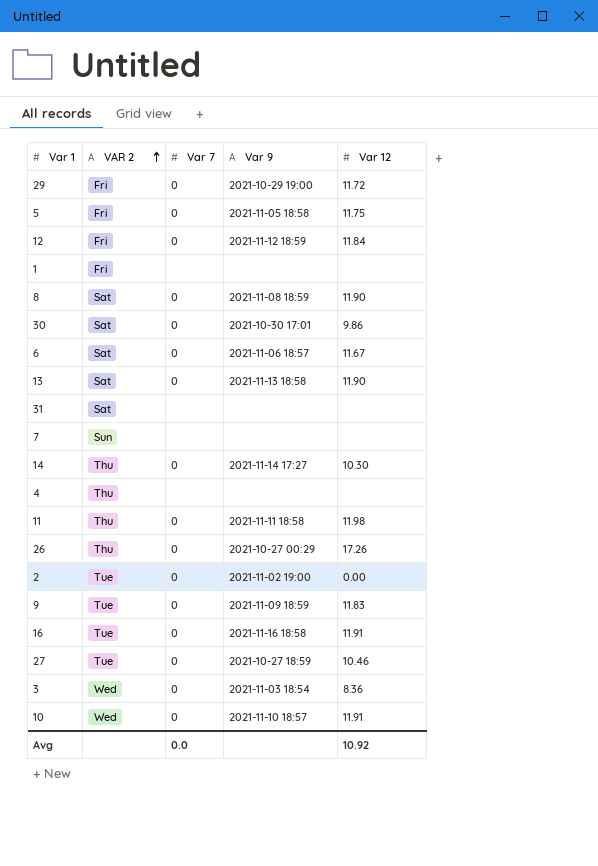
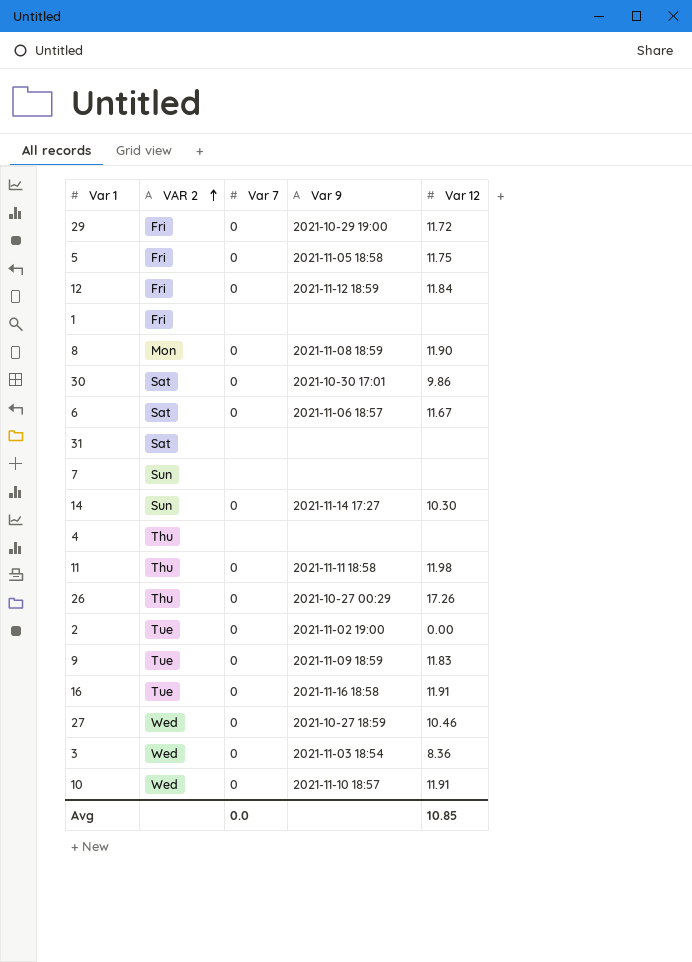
row 13: Sat | 0 | 2021-11-13 18:58 | 11.90 -> none
8 | VAR 2: Sat -> Mon
14 | VAR 2: Thu -> Sun
27 | VAR 2: Tue -> Wed
Avg | Var 12: 10.92 -> 10.85

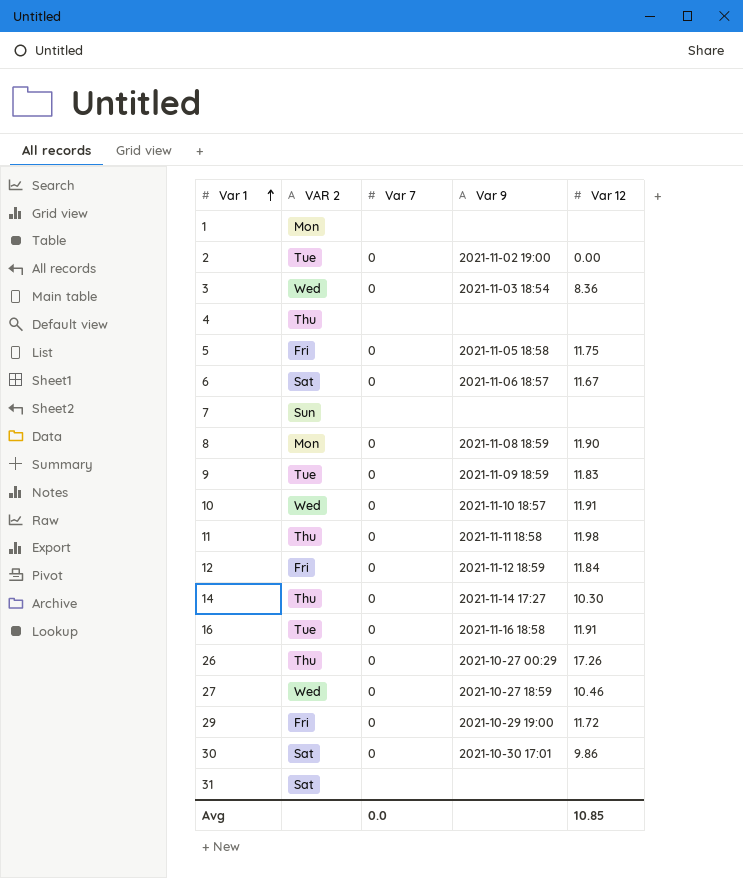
row order: VAR 2 ascending -> Var 1 ascending
1 | VAR 2: Fri -> Mon
14 | VAR 2: Sun -> Thu

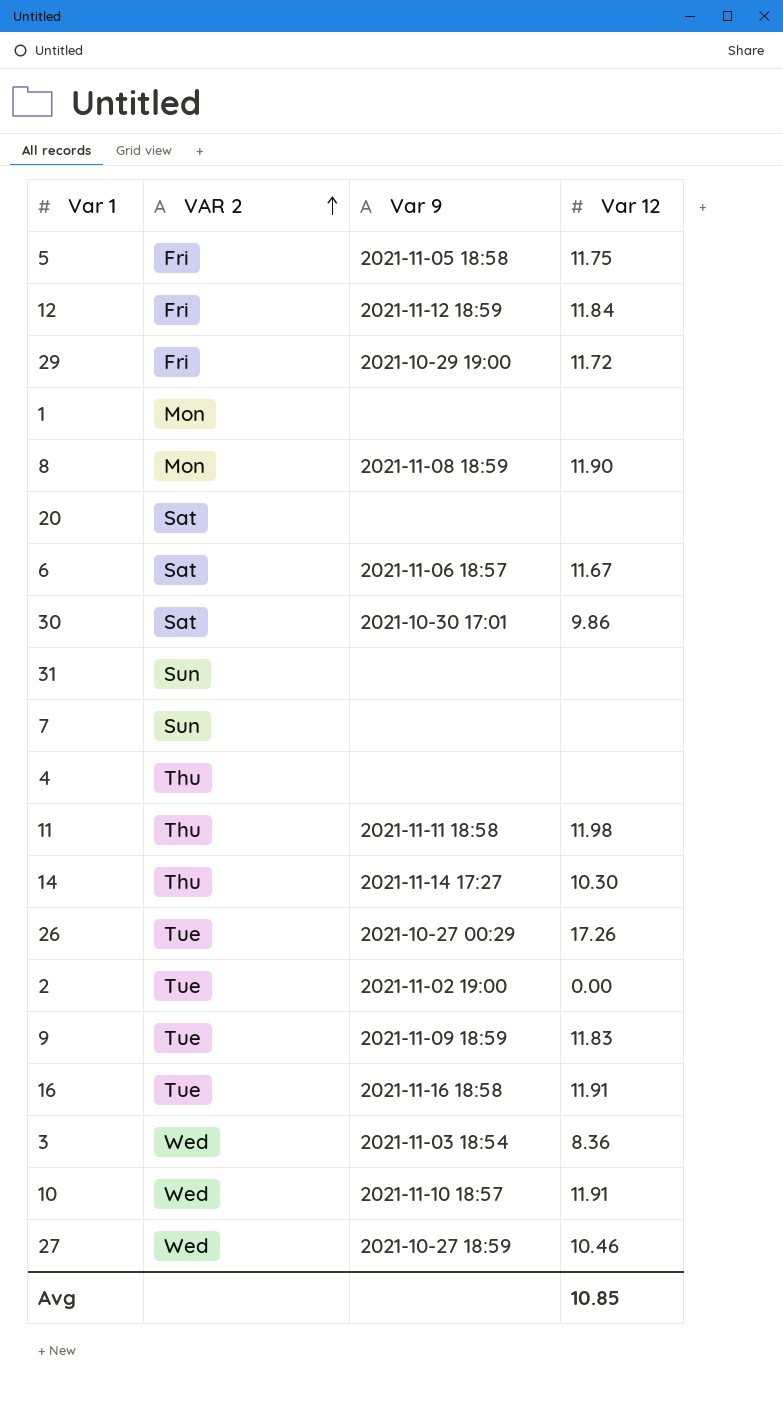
row order: Var 1 ascending -> VAR 2 ascending
column Var 7 | position: 3 -> none
row 20: none -> Sat | none | none
31 | VAR 2: Sat -> Sun
26 | VAR 2: Thu -> Tue

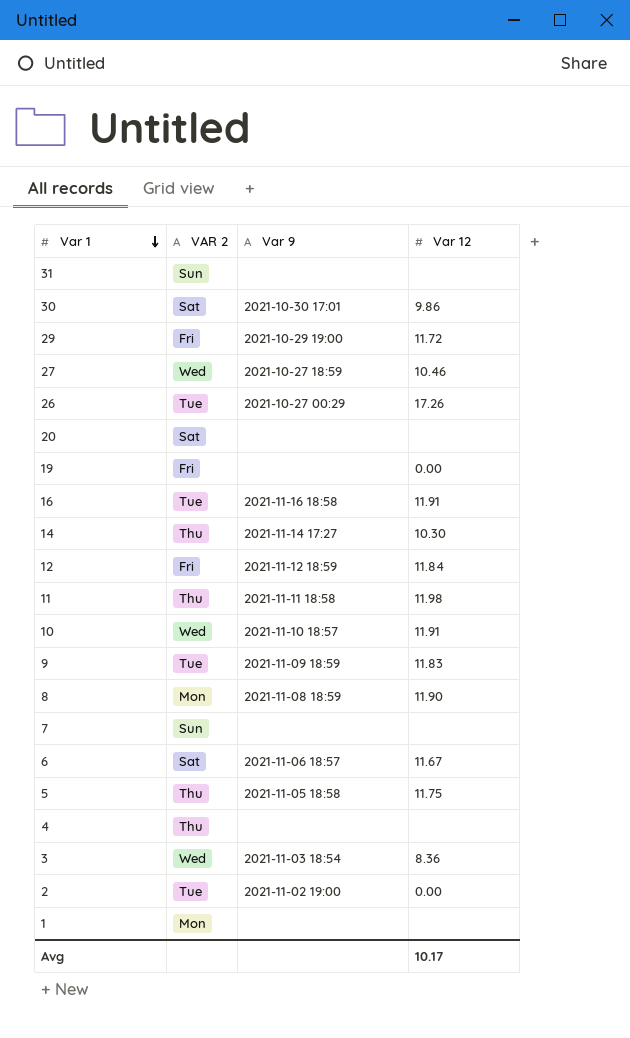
row order: VAR 2 ascending -> Var 1 descending
row 19: none -> Fri | none | 0.00
5 | VAR 2: Fri -> Thu
Avg | Var 12: 10.85 -> 10.17

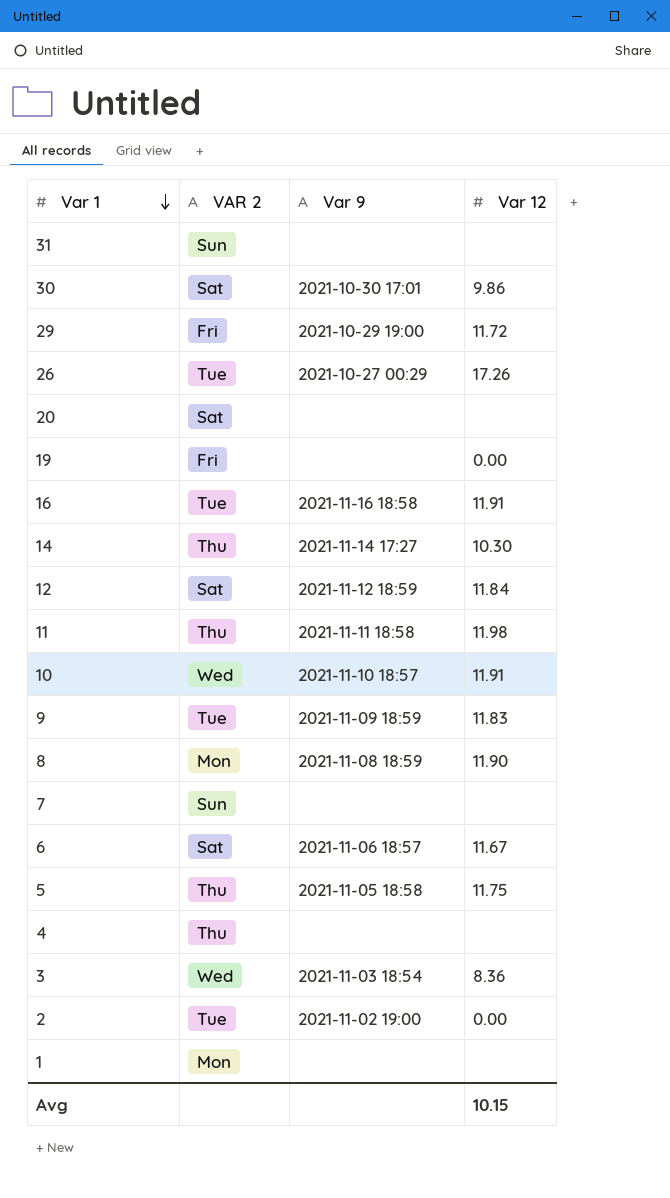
row 27: Wed | 2021-10-27 18:59 | 10.46 -> none
12 | VAR 2: Fri -> Sat
Avg | Var 12: 10.17 -> 10.15

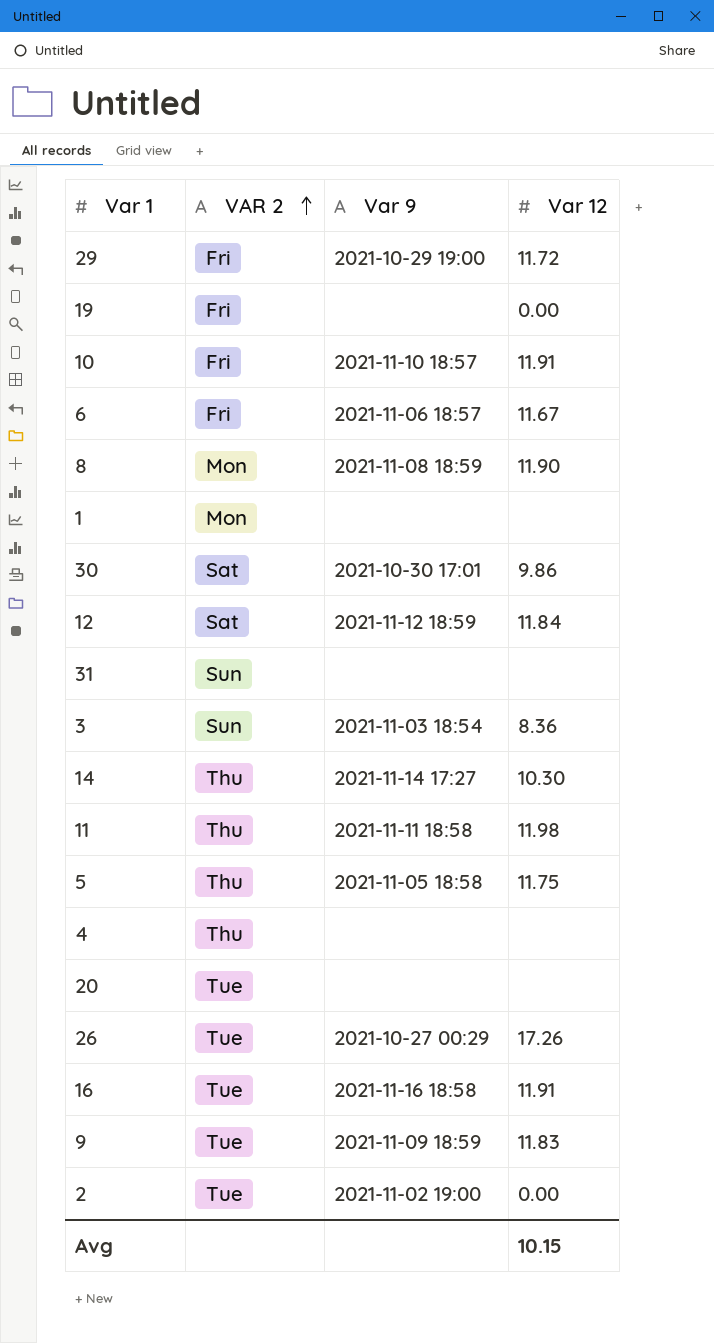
row order: Var 1 descending -> VAR 2 ascending
row 7: Sun | none | none -> none
10 | VAR 2: Wed -> Fri
6 | VAR 2: Sat -> Fri
3 | VAR 2: Wed -> Sun
20 | VAR 2: Sat -> Tue

